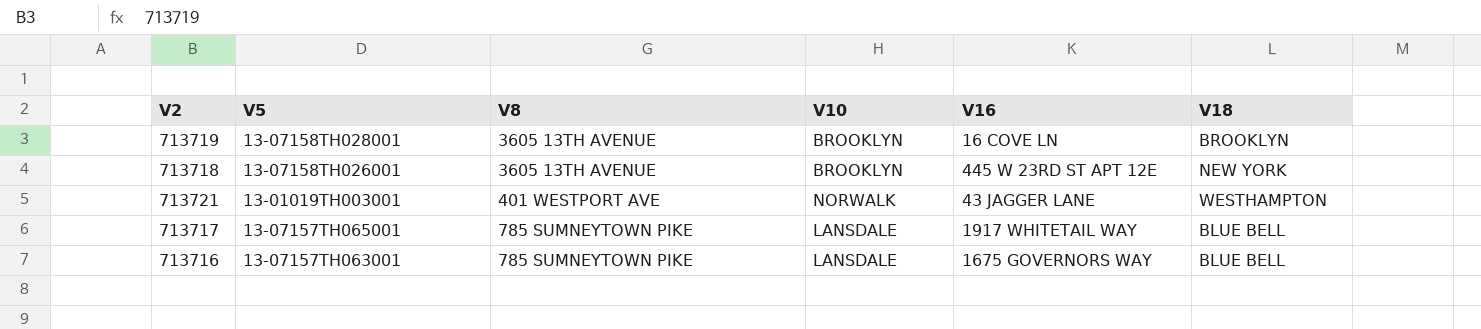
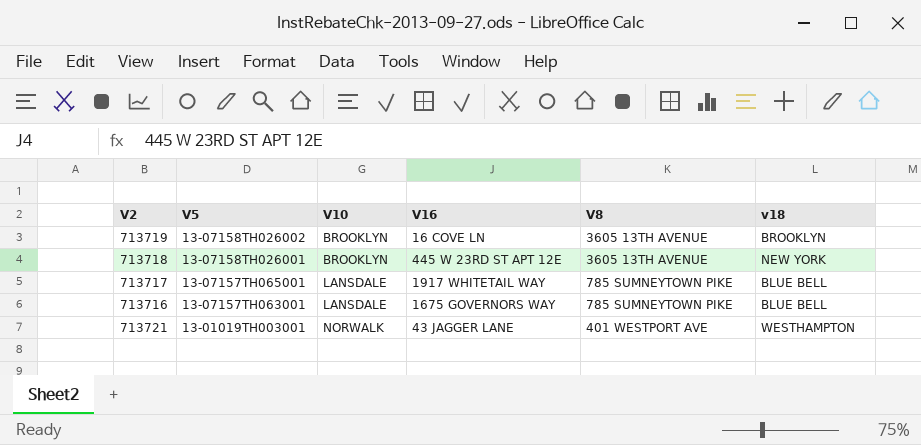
row order: none -> V5 descending
column V8 | position: 3 -> 5
column name: V18 -> v18
713719 | V5: 13-07158TH028001 -> 13-07158TH026002

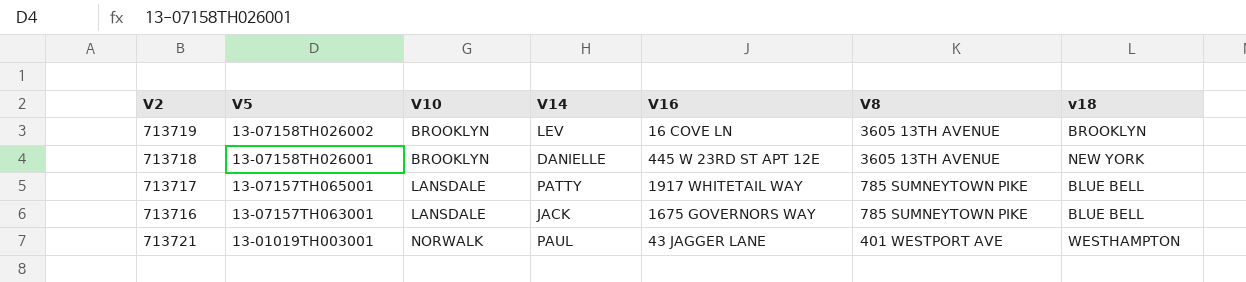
column V14 | position: none -> 4

